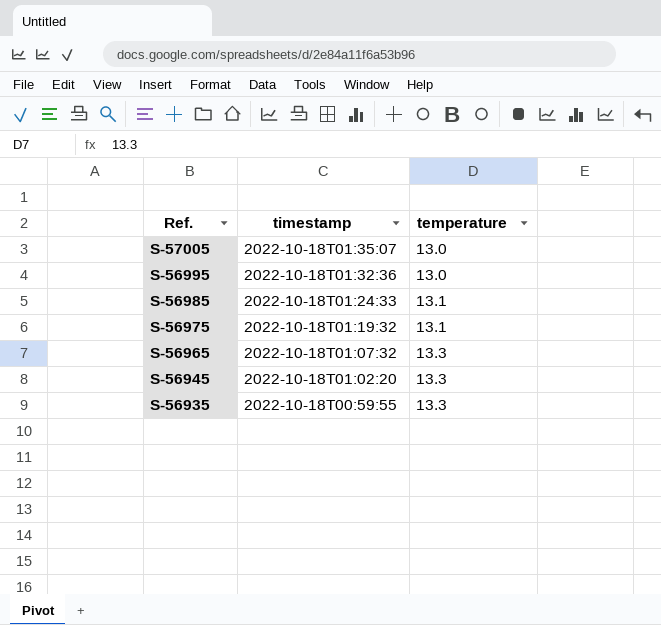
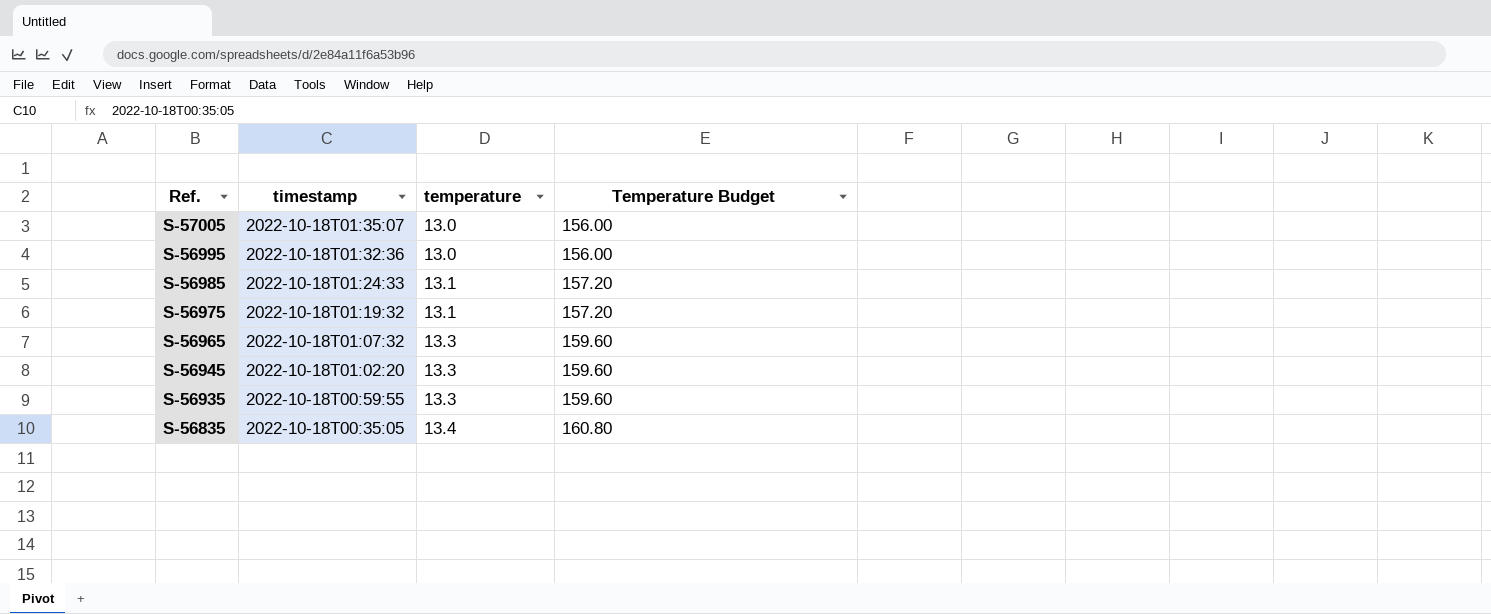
column Temperature Budget | formula: none -> [temperature] * 12
row S-56835: none -> 2022-10-18T00:35:05 | 13.4 | 160.80

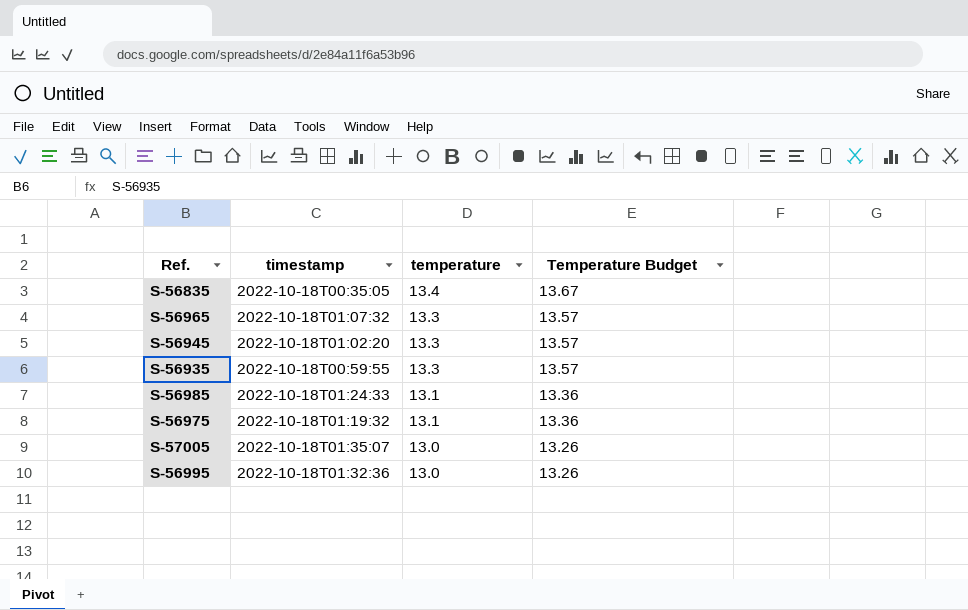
row order: Ref. descending -> temperature descending
column Temperature Budget | formula: [temperature] * 12 -> [temperature] * 1.02

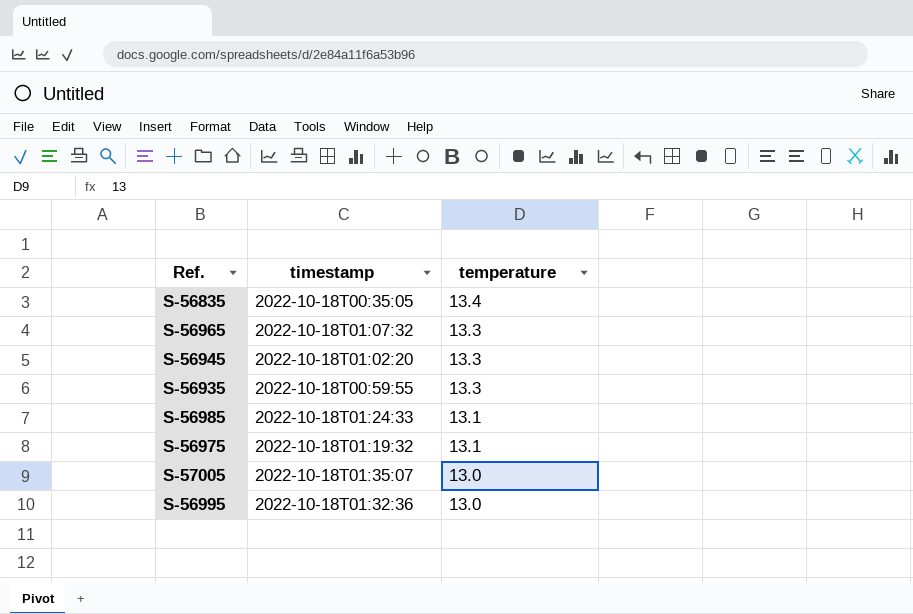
column Temperature Budget | formula: [temperature] * 1.02 -> none

